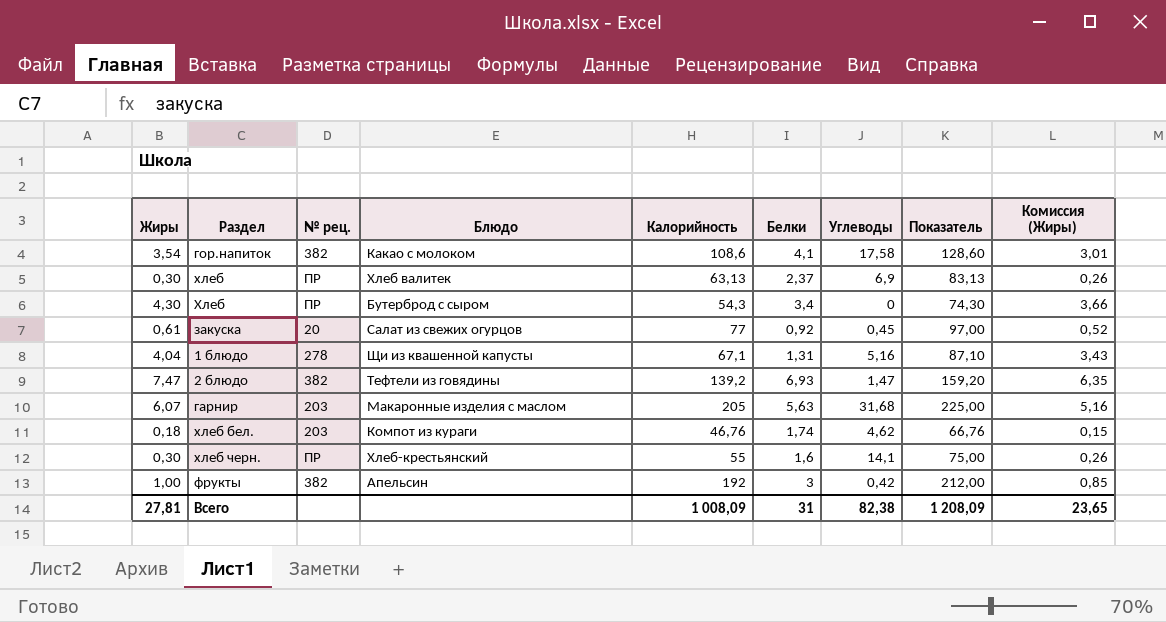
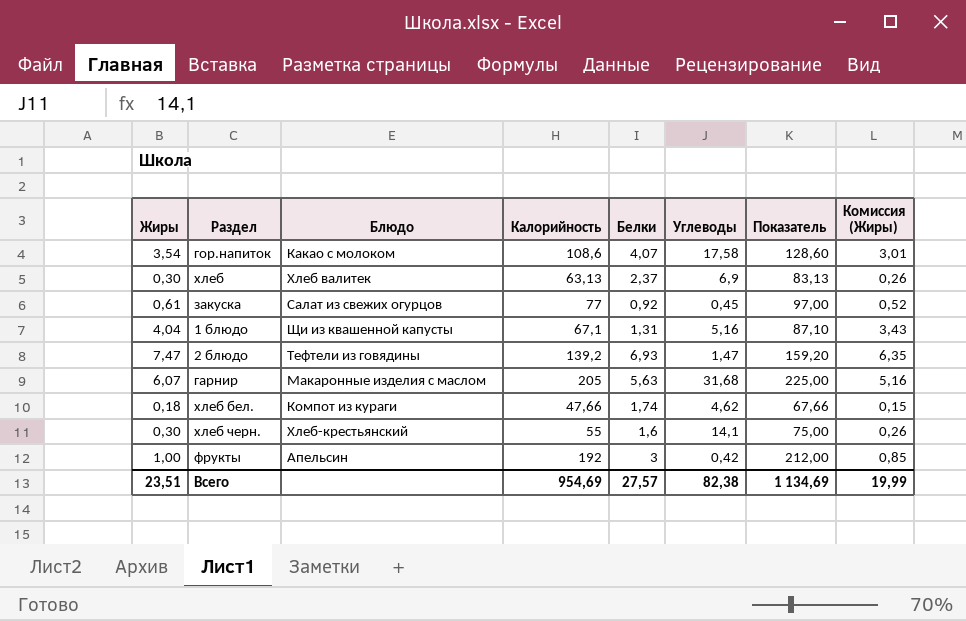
column № рец. | position: 3 -> none
row Хлеб: 4,30 | ПР | Бутерброд с сыром | 54,3 | 3,4 | 0 | 74,30 | 3,66 -> none
гор.напиток | Белки: 4,1 -> 4,07
хлеб бел. | Калорийность: 46,76 -> 47,66
хлеб бел. | Показатель: 66,76 -> 67,66
Всего | Жиры: 27,81 -> 23,51
Всего | Калорийность: 1 008,09 -> 954,69
Всего | Белки: 31 -> 27,57
Всего | Показатель: 1 208,09 -> 1 134,69
Всего | Комиссия (Жиры): 23,65 -> 19,99

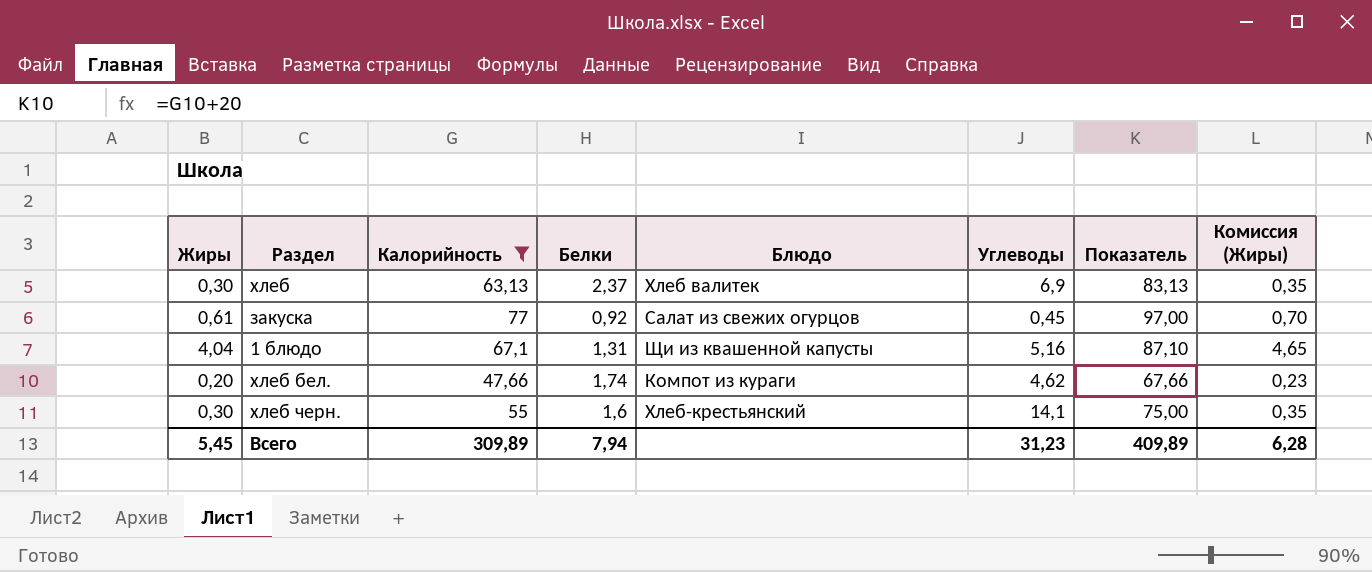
filter: none -> Калорийность <= 77
column Блюдо | position: 3 -> 5
column Комиссия (Жиры) | formula: [Жиры] * 0,85 -> [Жиры] * 1,15
хлеб бел. | Жиры: 0,18 -> 0,20
Всего | Жиры: 23,51 -> 5,45
Всего | Калорийность: 954,69 -> 309,89
Всего | Белки: 27,57 -> 7,94
Всего | Углеводы: 82,38 -> 31,23
Всего | Показатель: 1 134,69 -> 409,89
Всего | Комиссия (Жиры): 19,99 -> 6,28

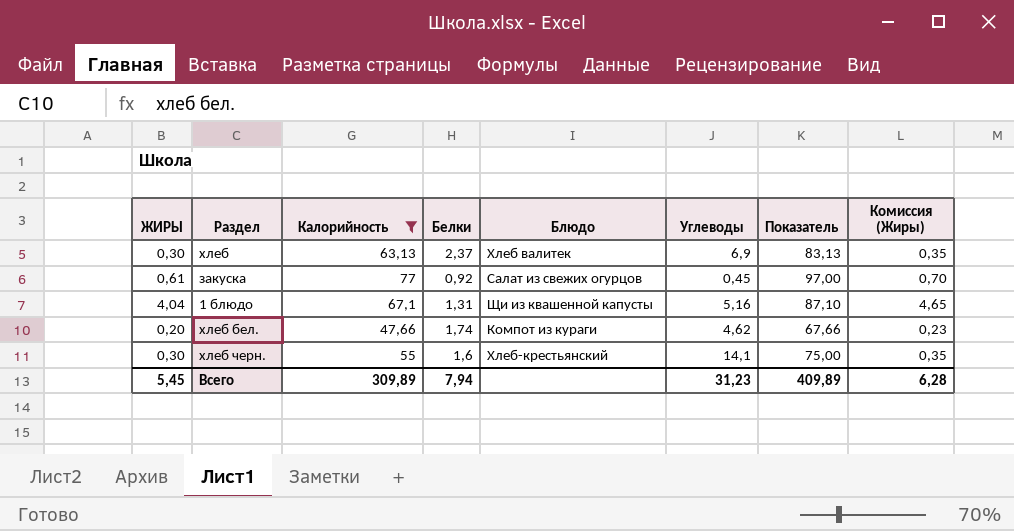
column name: Жиры -> ЖИРЫ

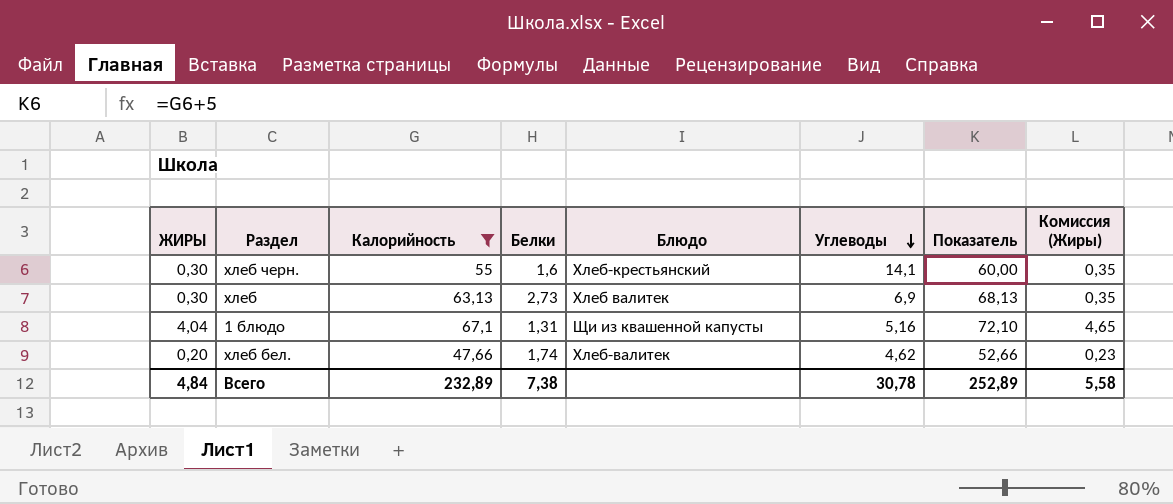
row order: none -> Углеводы descending
column Показатель | formula: [Калорийность] + 20 -> [Калорийность] + 5
row закуска: 0,61 | 77 | 0,92 | Салат из свежих огурцов | 0,45 | 97,00 | 0,70 -> none
хлеб | Белки: 2,37 -> 2,73
хлеб бел. | Блюдо: Компот из кураги -> Хлеб-валитек
Всего | ЖИРЫ: 5,45 -> 4,84
Всего | Калорийность: 309,89 -> 232,89
Всего | Белки: 7,94 -> 7,38
Всего | Углеводы: 31,23 -> 30,78
Всего | Показатель: 409,89 -> 252,89
Всего | Комиссия (Жиры): 6,28 -> 5,58

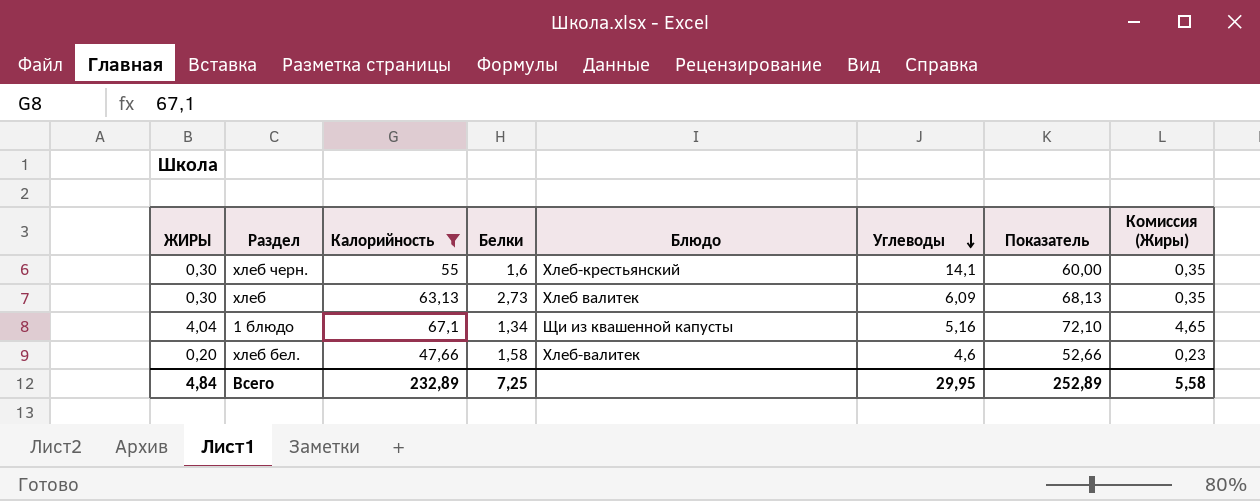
хлеб | Углеводы: 6,9 -> 6,09
1 блюдо | Белки: 1,31 -> 1,34
хлеб бел. | Белки: 1,74 -> 1,58
хлеб бел. | Углеводы: 4,62 -> 4,6
Всего | Белки: 7,38 -> 7,25
Всего | Углеводы: 30,78 -> 29,95

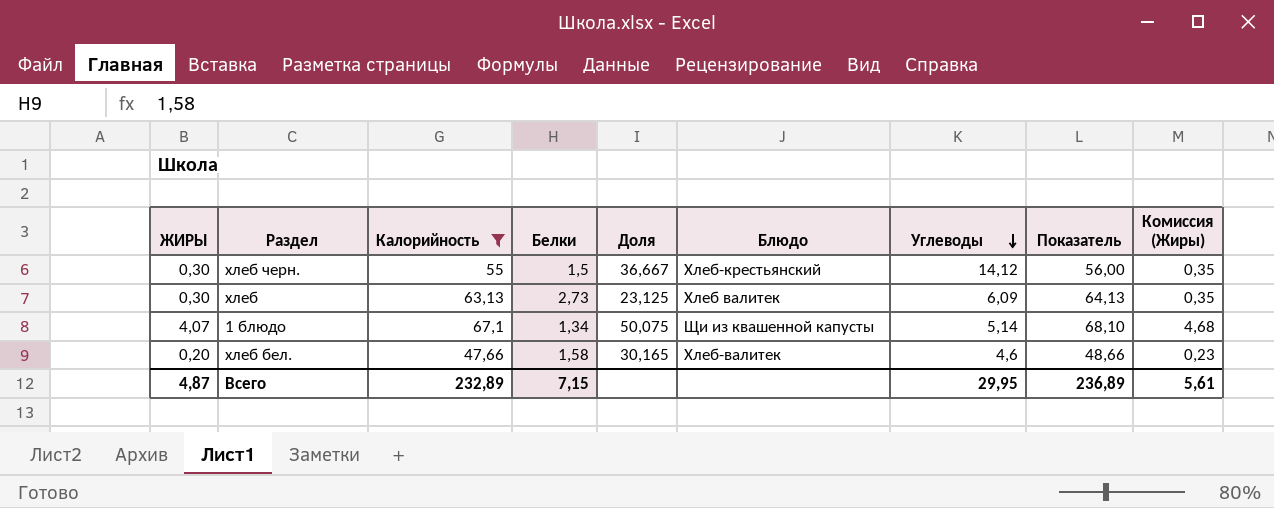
column Доля | formula: none -> [Калорийность] / [Белки]
column Показатель | formula: [Калорийность] + 5 -> [Калорийность] + 1
хлеб черн. | Белки: 1,6 -> 1,5
хлеб черн. | Углеводы: 14,1 -> 14,12
1 блюдо | ЖИРЫ: 4,04 -> 4,07
1 блюдо | Углеводы: 5,16 -> 5,14
1 блюдо | Комиссия (Жиры): 4,65 -> 4,68
Всего | ЖИРЫ: 4,84 -> 4,87
Всего | Белки: 7,25 -> 7,15
Всего | Показатель: 252,89 -> 236,89
Всего | Комиссия (Жиры): 5,58 -> 5,61

